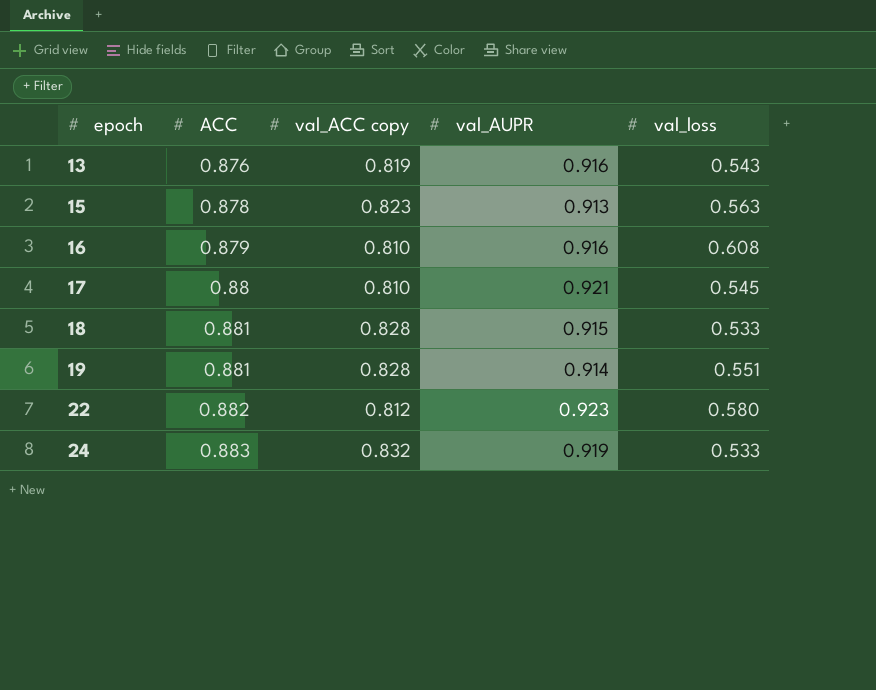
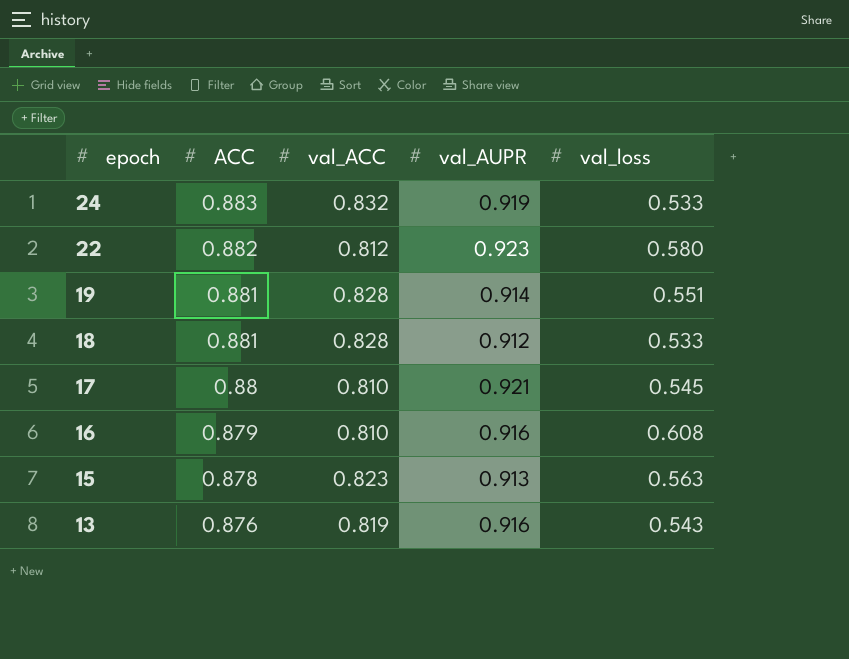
row order: epoch ascending -> epoch descending
column name: val_ACC copy -> val_ACC
18 | val_AUPR: 0.915 -> 0.912

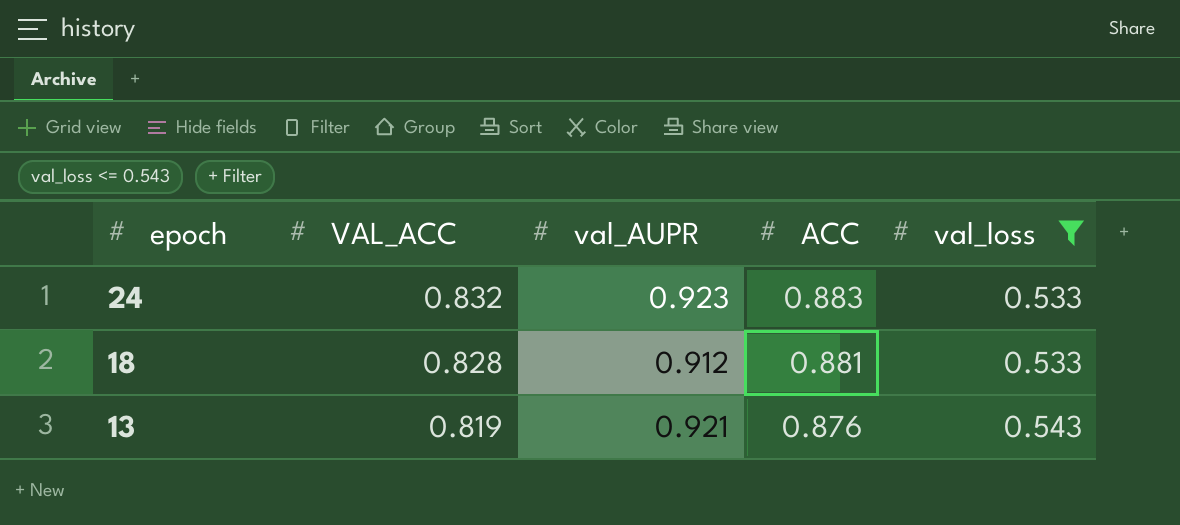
filter: none -> val_loss <= 0.543
column name: val_ACC -> VAL_ACC
column ACC | position: 2 -> 4
24 | val_AUPR: 0.919 -> 0.923
13 | val_AUPR: 0.916 -> 0.921

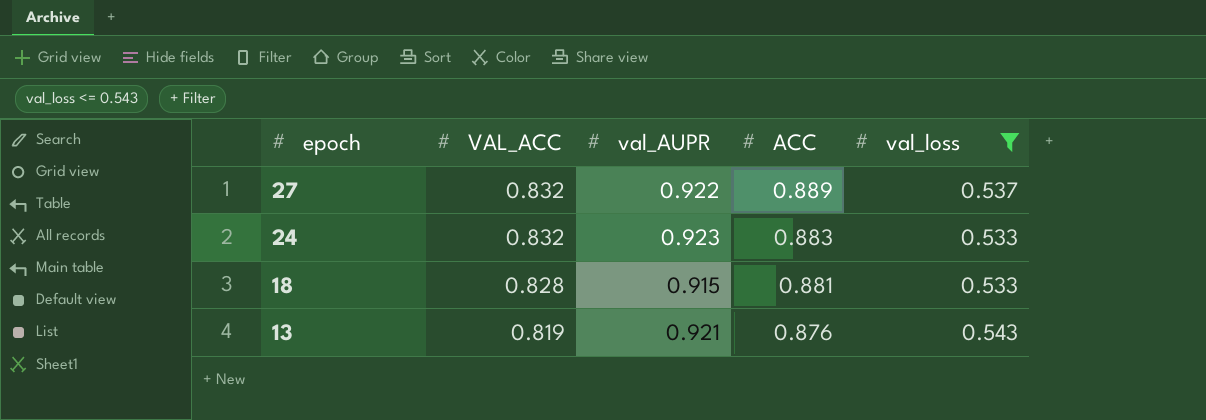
row 27: none -> 0.832 | 0.922 | 0.889 | 0.537
18 | val_AUPR: 0.912 -> 0.915

